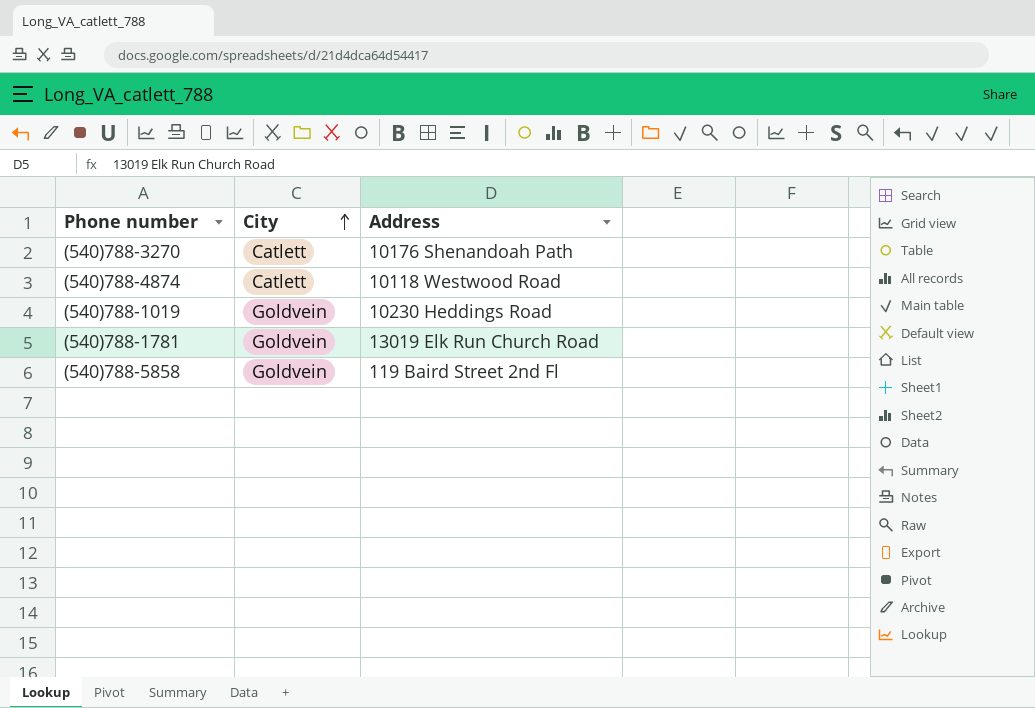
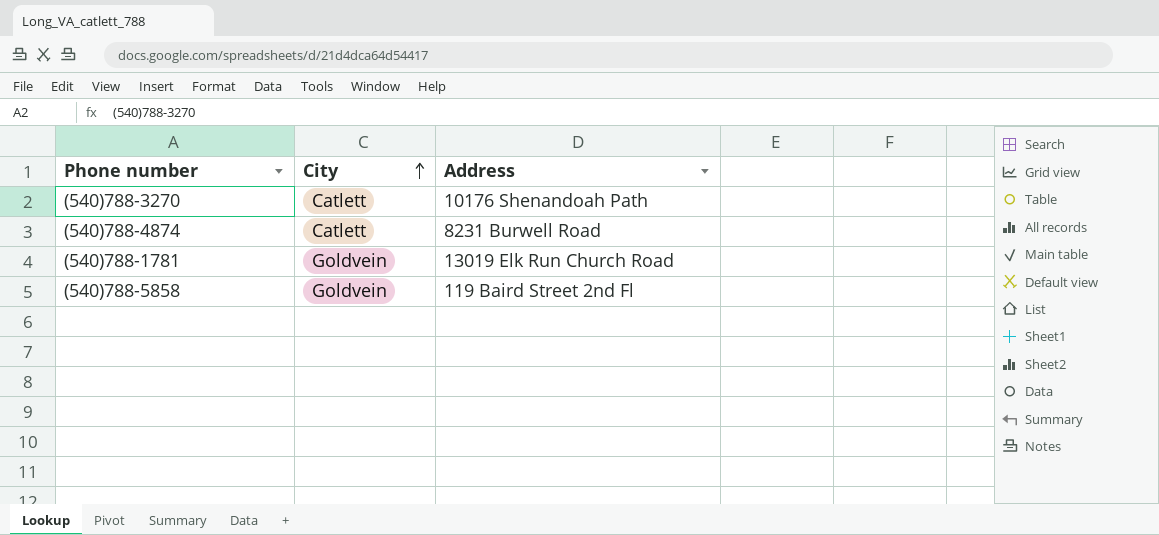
row (540)788-1019: Goldvein | 10230 Heddings Road -> none
(540)788-4874 | Address: 10118 Westwood Road -> 8231 Burwell Road

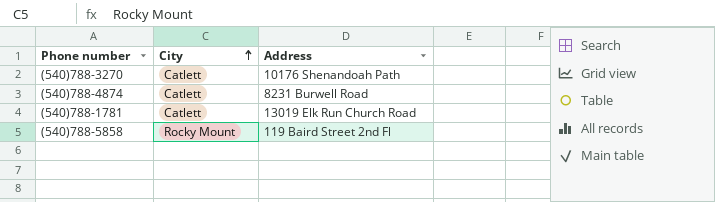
(540)788-1781 | City: Goldvein -> Catlett
(540)788-5858 | City: Goldvein -> Rocky Mount

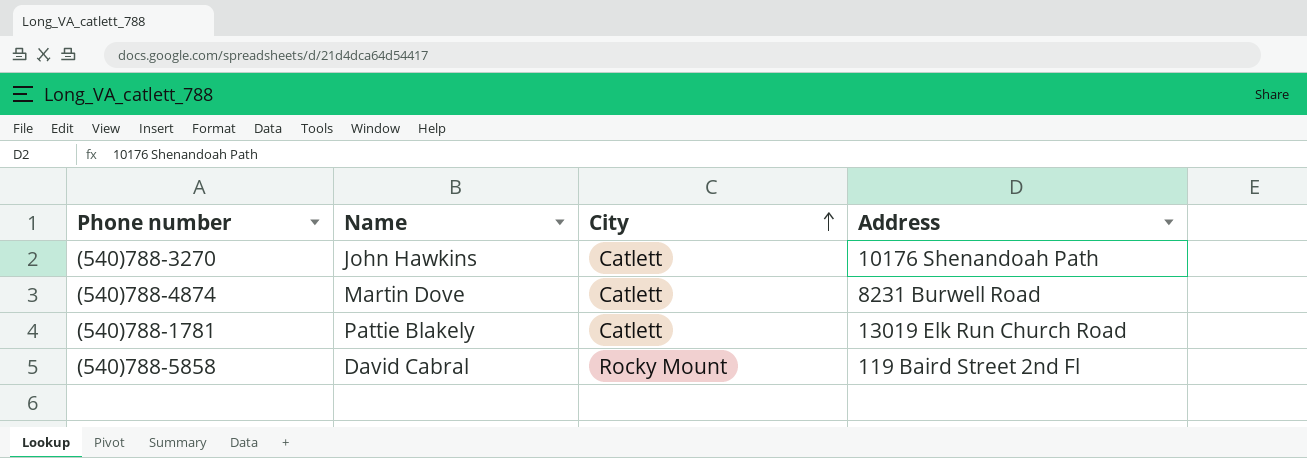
column Name | position: none -> 2

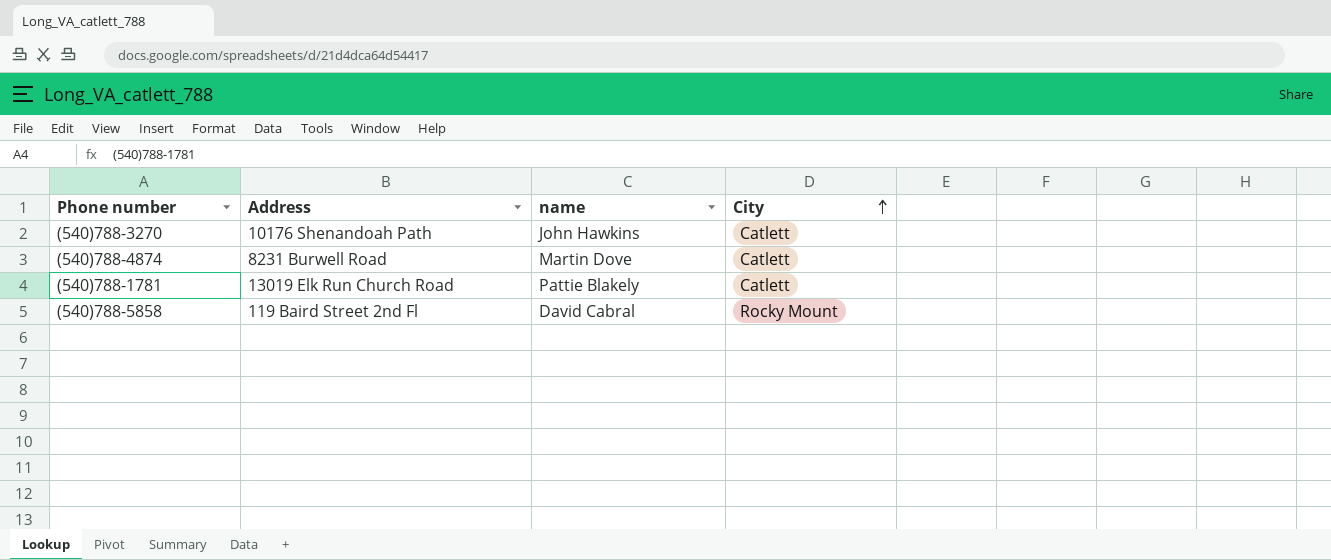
column Address | position: 4 -> 2
column name: Name -> name

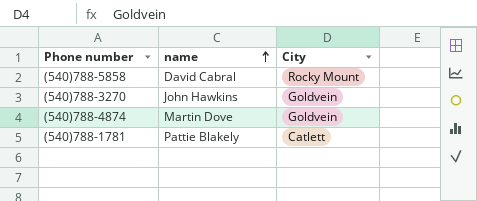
row order: City ascending -> name ascending
column Address | position: 2 -> none
(540)788-3270 | City: Catlett -> Goldvein
(540)788-4874 | City: Catlett -> Goldvein

